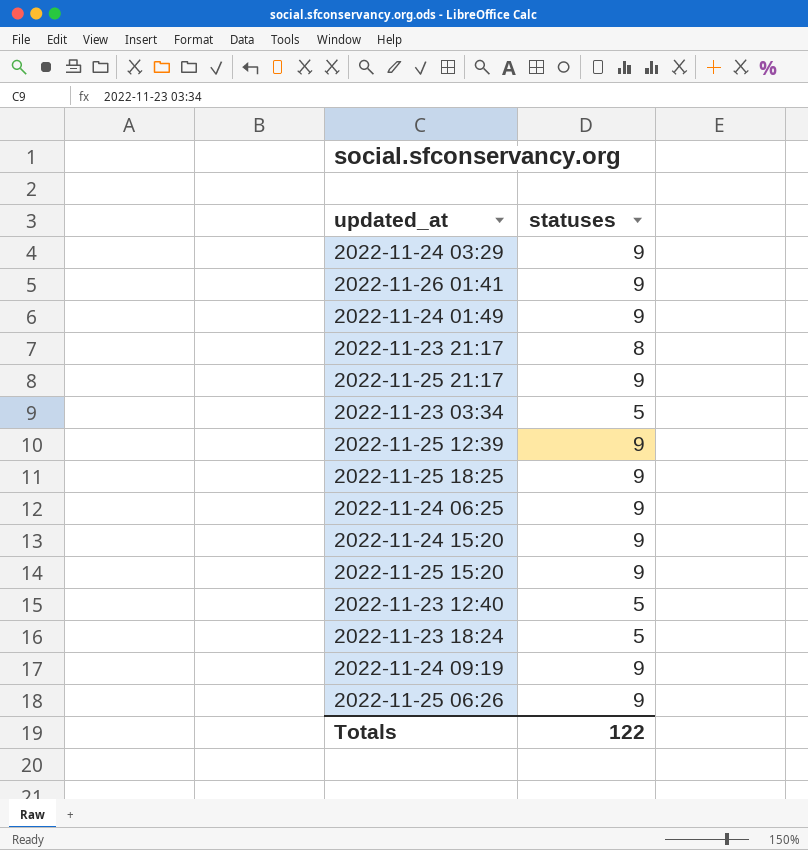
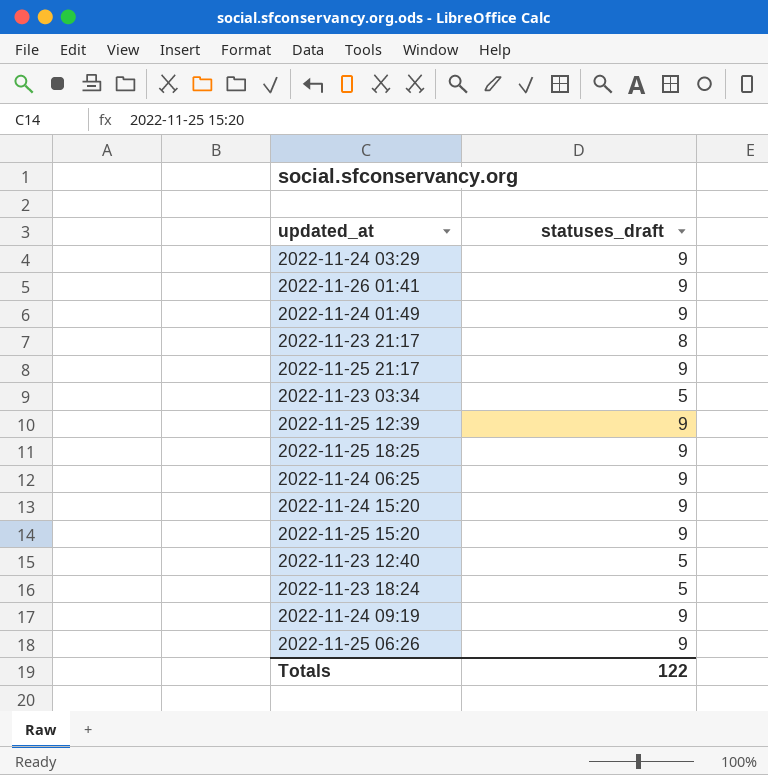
column name: statuses -> statuses_draft

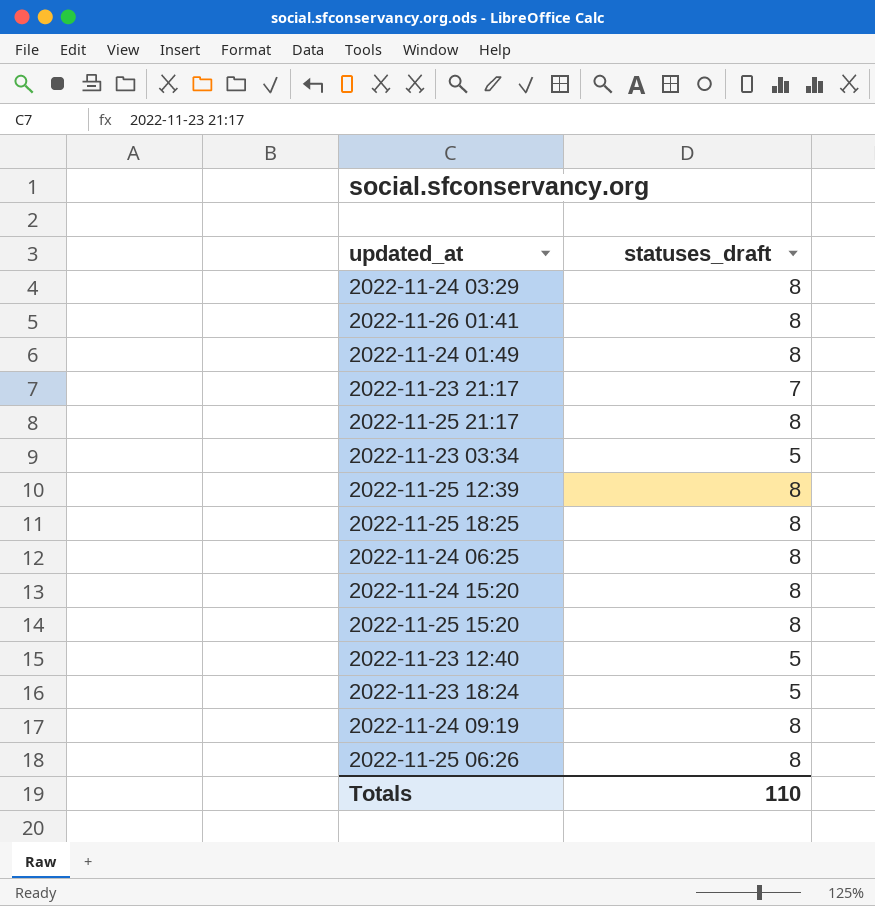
2022-11-24 03:29 | statuses_draft: 9 -> 8
2022-11-26 01:41 | statuses_draft: 9 -> 8
2022-11-24 01:49 | statuses_draft: 9 -> 8
2022-11-23 21:17 | statuses_draft: 8 -> 7
2022-11-25 21:17 | statuses_draft: 9 -> 8
2022-11-25 12:39 | statuses_draft: 9 -> 8
2022-11-25 18:25 | statuses_draft: 9 -> 8
2022-11-24 06:25 | statuses_draft: 9 -> 8
2022-11-24 15:20 | statuses_draft: 9 -> 8
2022-11-25 15:20 | statuses_draft: 9 -> 8
2022-11-24 09:19 | statuses_draft: 9 -> 8
2022-11-25 06:26 | statuses_draft: 9 -> 8
Totals | statuses_draft: 122 -> 110

